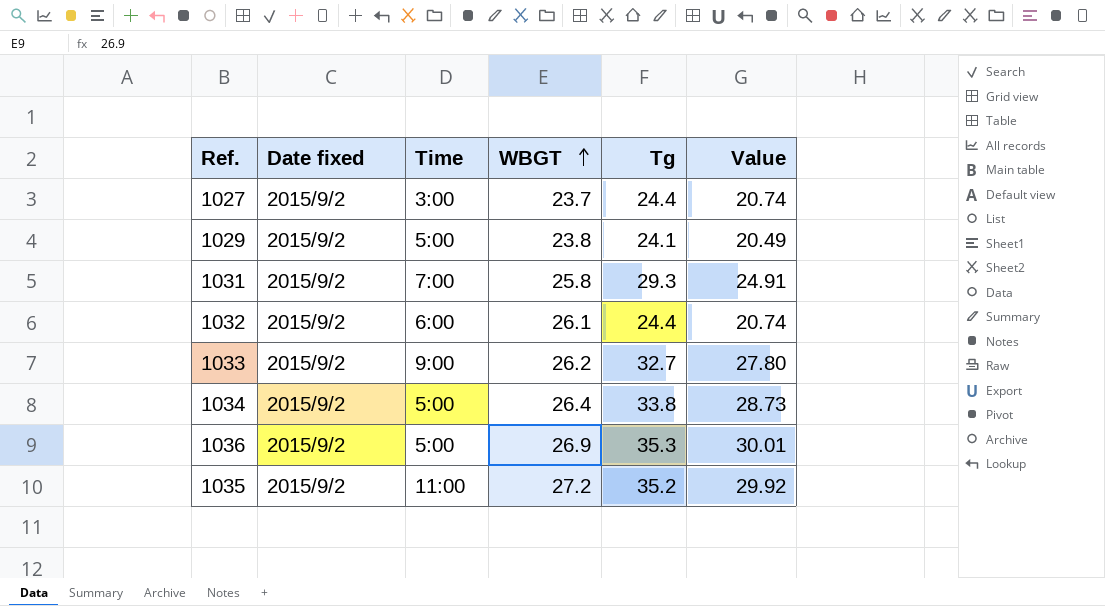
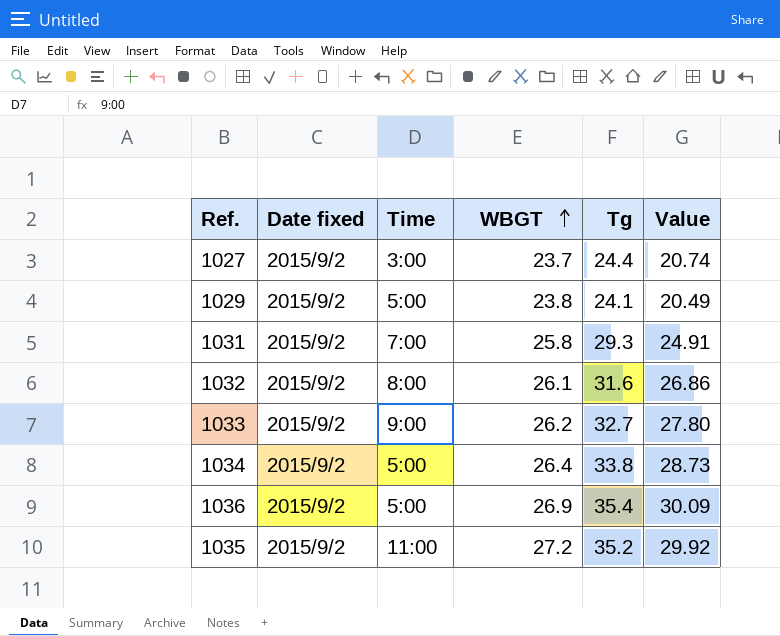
1032 | Time: 6:00 -> 8:00
1032 | Tg: 24.4 -> 31.6
1032 | Value: 20.74 -> 26.86
1036 | Tg: 35.3 -> 35.4
1036 | Value: 30.01 -> 30.09

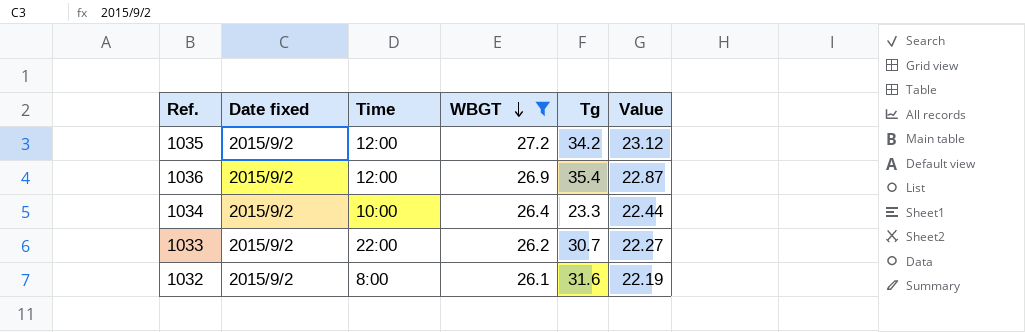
filter: none -> WBGT >= 26.1
row order: WBGT ascending -> WBGT descending
column Value | formula: [Tg] * 0.85 -> [WBGT] * 0.85
1035 | Time: 11:00 -> 12:00
1035 | Tg: 35.2 -> 34.2
1036 | Time: 5:00 -> 12:00
1034 | Time: 5:00 -> 10:00
1034 | Tg: 33.8 -> 23.3
1033 | Time: 9:00 -> 22:00
1033 | Tg: 32.7 -> 30.7

